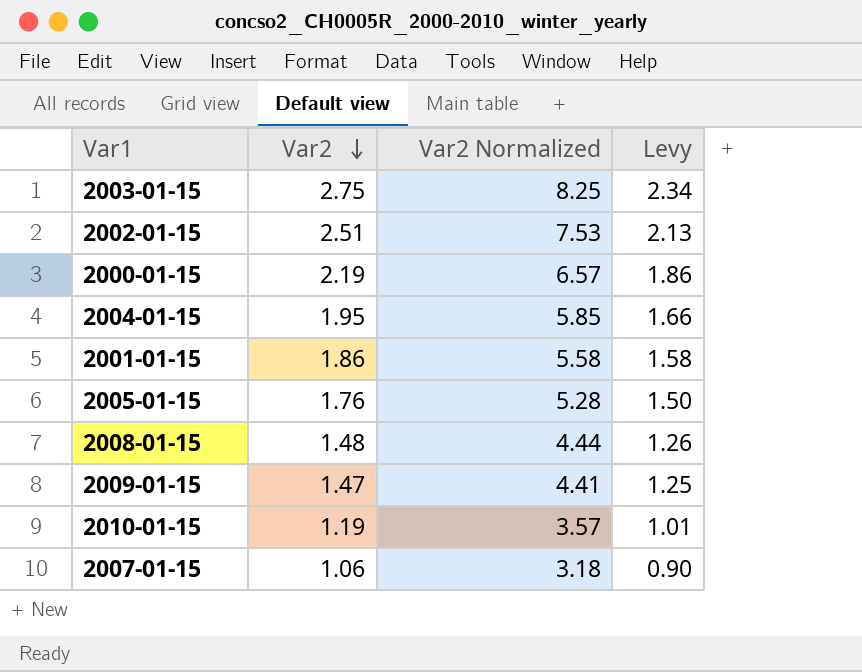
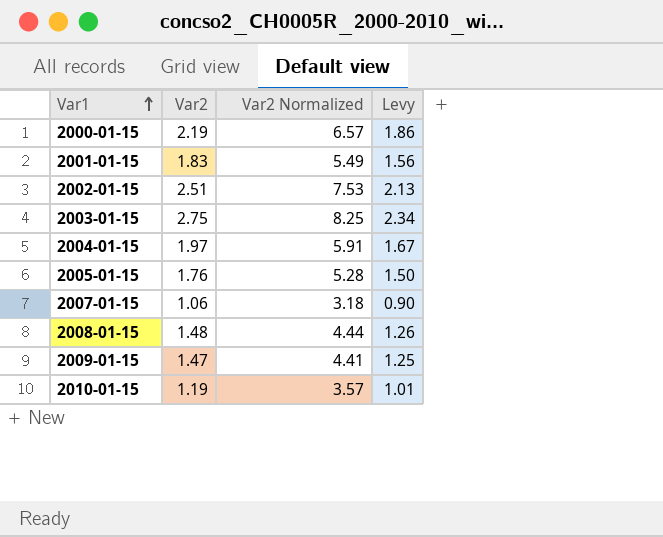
row order: Var2 descending -> Var1 ascending
2001-01-15 | Var2: 1.86 -> 1.83
2001-01-15 | Var2 Normalized: 5.58 -> 5.49
2001-01-15 | Levy: 1.58 -> 1.56
2004-01-15 | Var2: 1.95 -> 1.97
2004-01-15 | Var2 Normalized: 5.85 -> 5.91
2004-01-15 | Levy: 1.66 -> 1.67

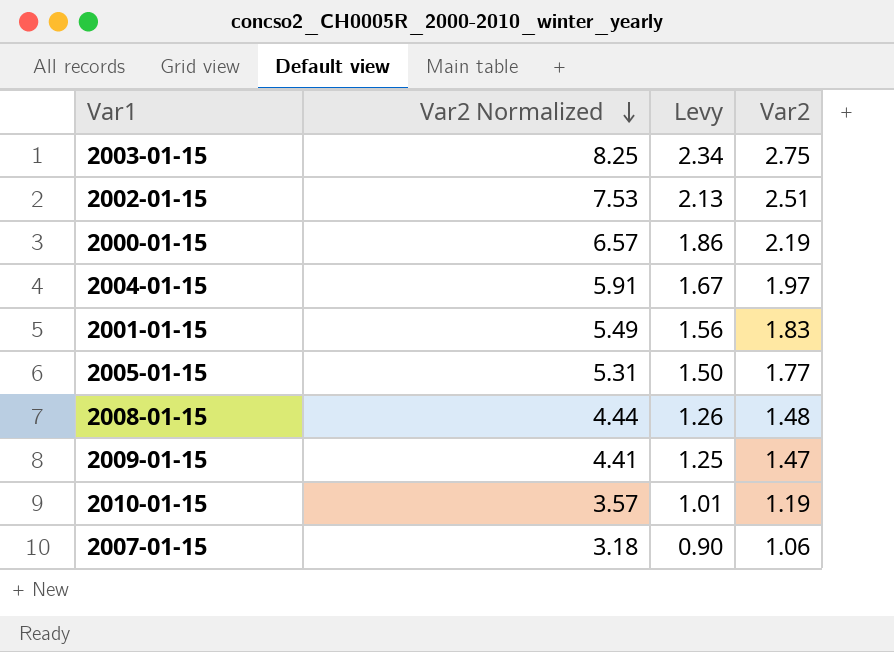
row order: Var1 ascending -> Var2 Normalized descending
column Var2 | position: 2 -> 4
2005-01-15 | Var2 Normalized: 5.28 -> 5.31
2005-01-15 | Var2: 1.76 -> 1.77

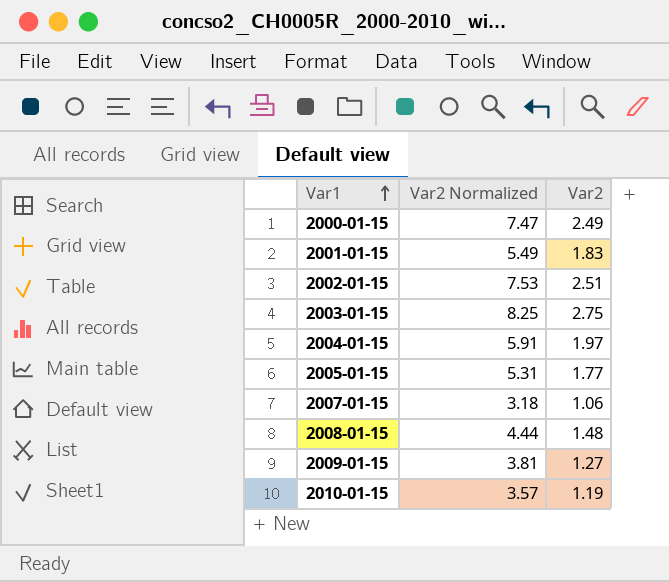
row order: Var2 Normalized descending -> Var1 ascending
column Levy | formula: [Var2] * 0.85 -> none
2000-01-15 | Var2 Normalized: 6.57 -> 7.47
2000-01-15 | Var2: 2.19 -> 2.49
2009-01-15 | Var2 Normalized: 4.41 -> 3.81
2009-01-15 | Var2: 1.47 -> 1.27

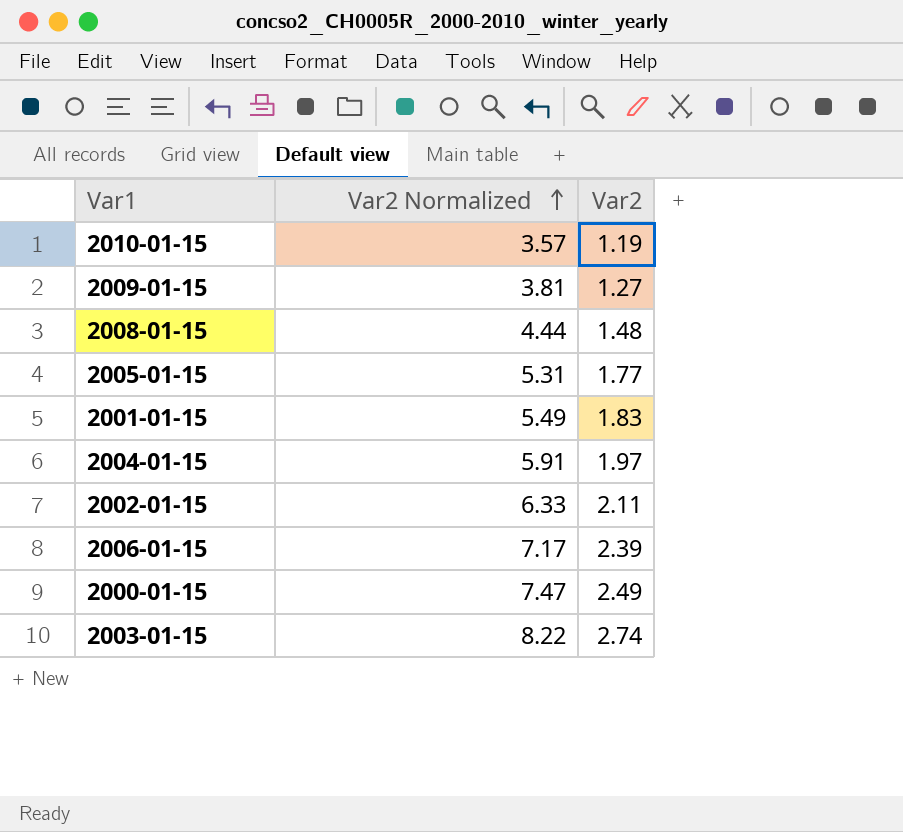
row order: Var1 ascending -> Var2 Normalized ascending
row 2007-01-15: 3.18 | 1.06 -> none
2002-01-15 | Var2 Normalized: 7.53 -> 6.33
2002-01-15 | Var2: 2.51 -> 2.11
row 2006-01-15: none -> 7.17 | 2.39
2003-01-15 | Var2 Normalized: 8.25 -> 8.22
2003-01-15 | Var2: 2.75 -> 2.74

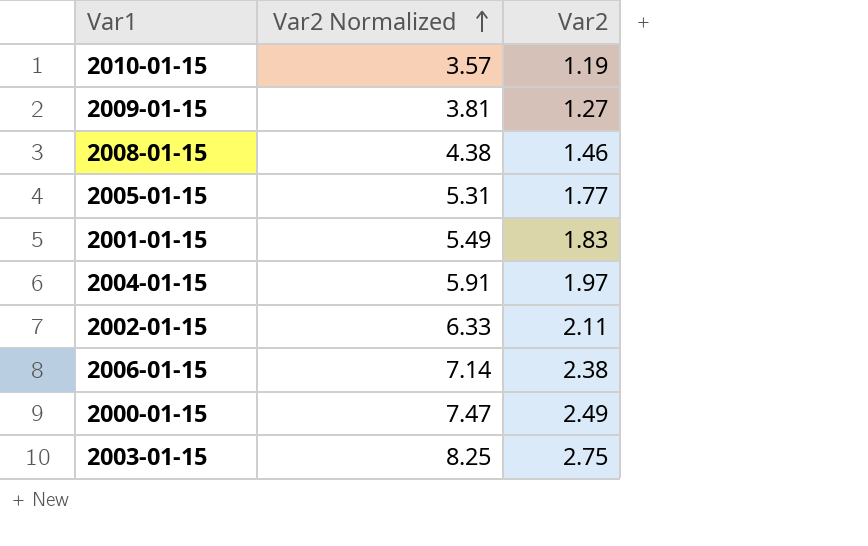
2008-01-15 | Var2 Normalized: 4.44 -> 4.38
2008-01-15 | Var2: 1.48 -> 1.46
2006-01-15 | Var2 Normalized: 7.17 -> 7.14
2006-01-15 | Var2: 2.39 -> 2.38
2003-01-15 | Var2 Normalized: 8.22 -> 8.25
2003-01-15 | Var2: 2.74 -> 2.75

